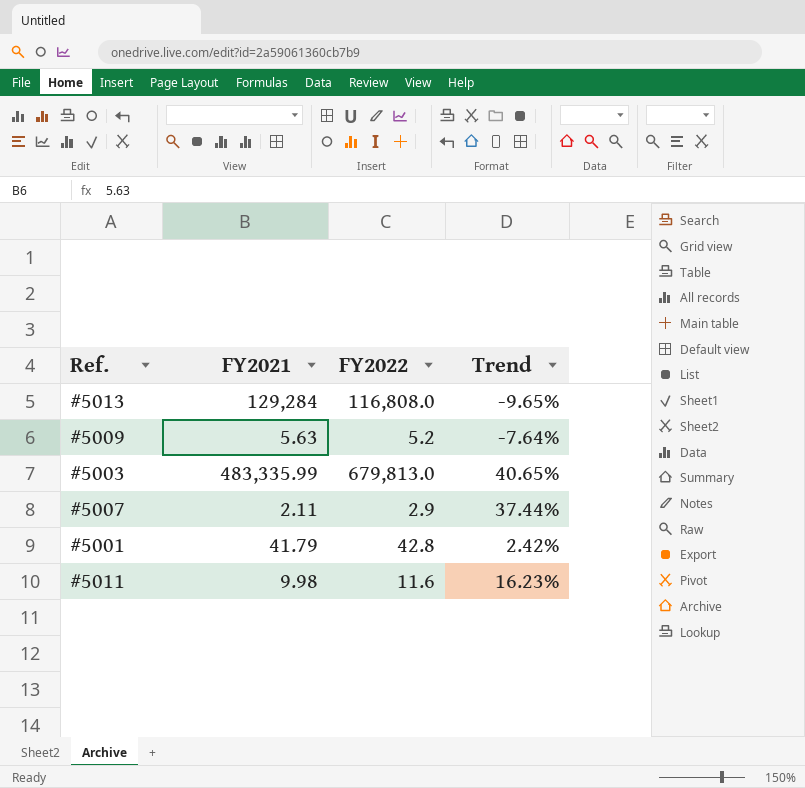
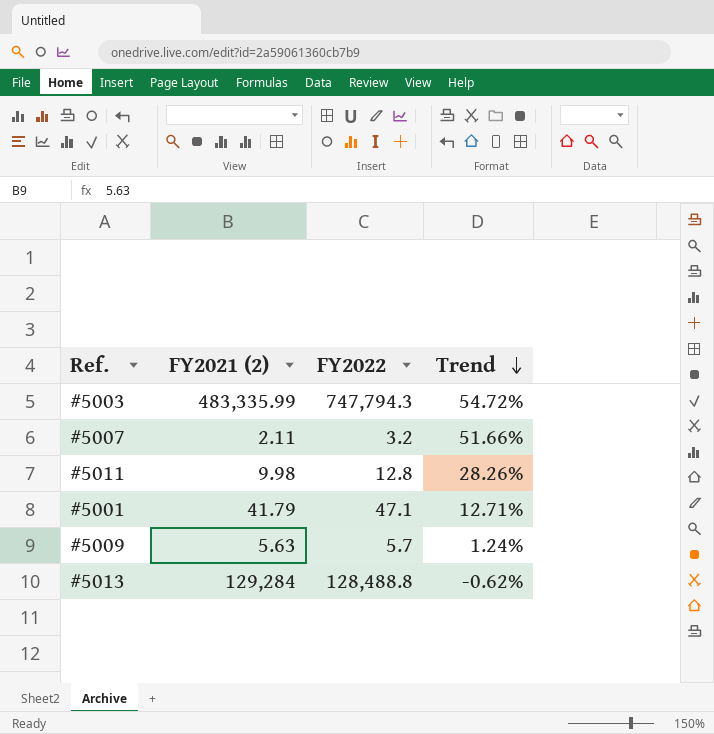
row order: none -> Trend descending
column name: FY2021 -> FY2021 (2)
#5003 | FY2022: 679,813.0 -> 747,794.3
#5003 | Trend: 40.65% -> 54.72%
#5007 | FY2022: 2.9 -> 3.2
#5007 | Trend: 37.44% -> 51.66%
#5011 | FY2022: 11.6 -> 12.8
#5011 | Trend: 16.23% -> 28.26%
#5001 | FY2022: 42.8 -> 47.1
#5001 | Trend: 2.42% -> 12.71%
#5009 | FY2022: 5.2 -> 5.7
#5009 | Trend: -7.64% -> 1.24%
#5013 | FY2022: 116,808.0 -> 128,488.8
#5013 | Trend: -9.65% -> -0.62%

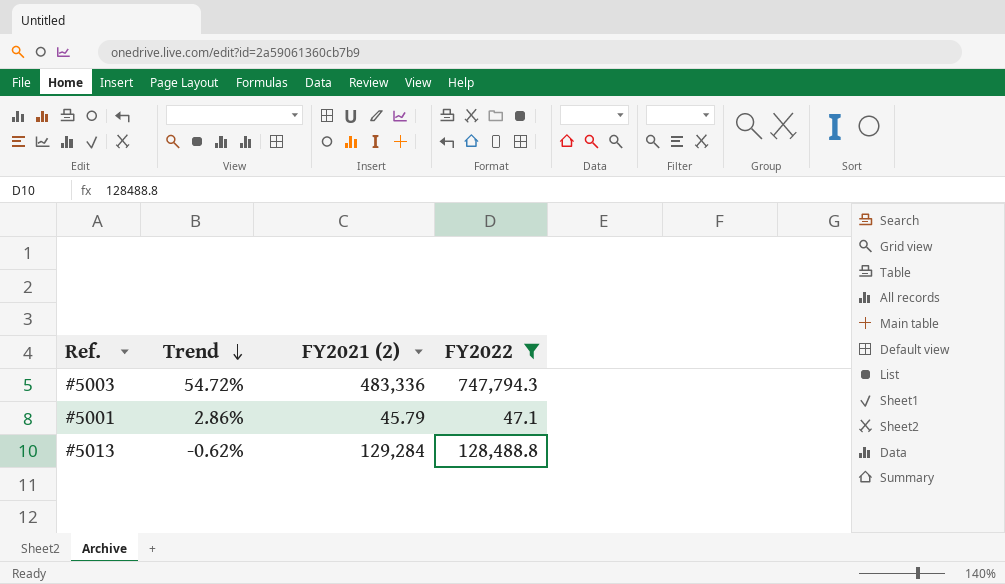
filter: none -> FY2022 >= 47.1
column Trend | position: 4 -> 2
#5003 | FY2021 (2): 483,335.99 -> 483,336
#5001 | Trend: 12.71% -> 2.86%
#5001 | FY2021 (2): 41.79 -> 45.79

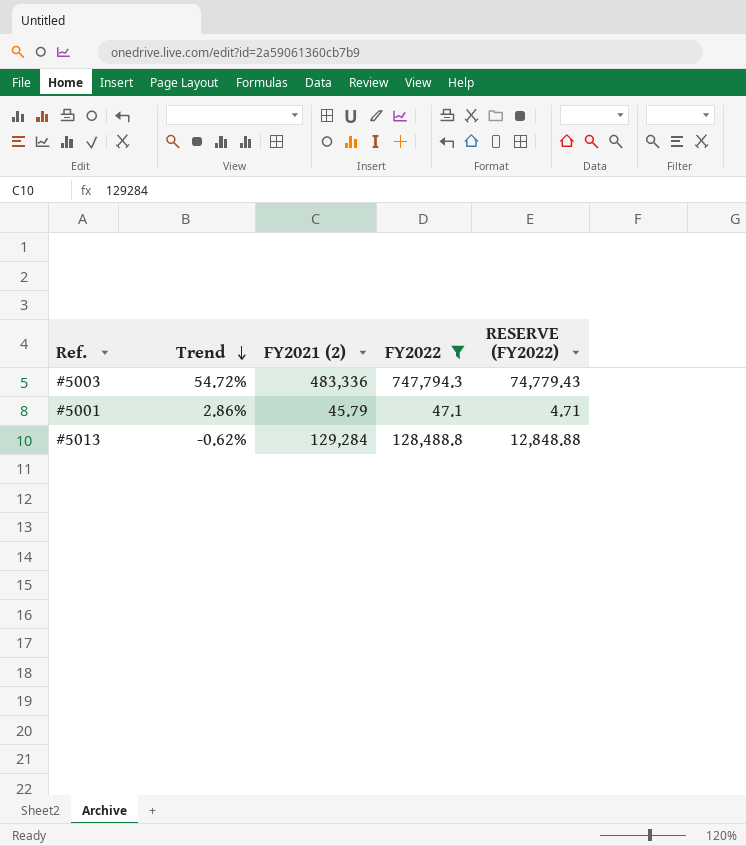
column RESERVE (FY2022) | formula: none -> [FY2022] * 0.1

